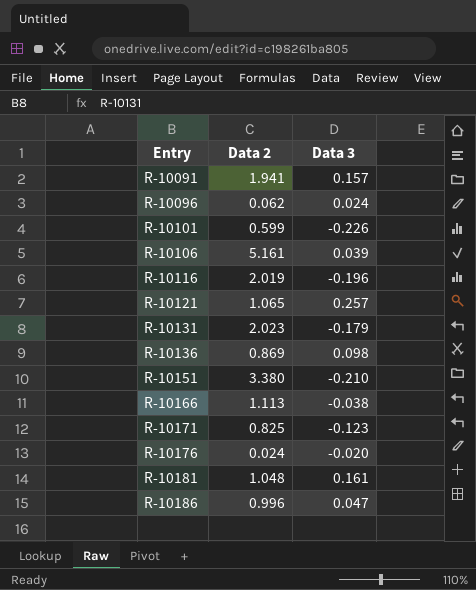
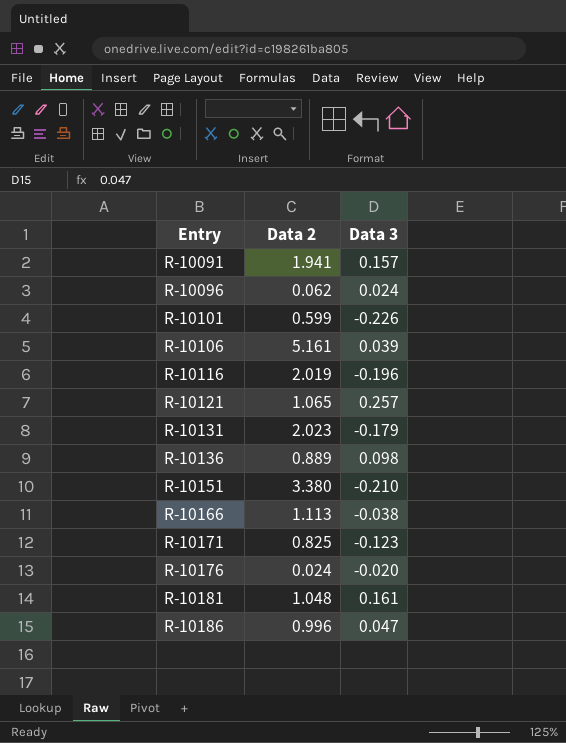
R-10136 | Data 2: 0.869 -> 0.889

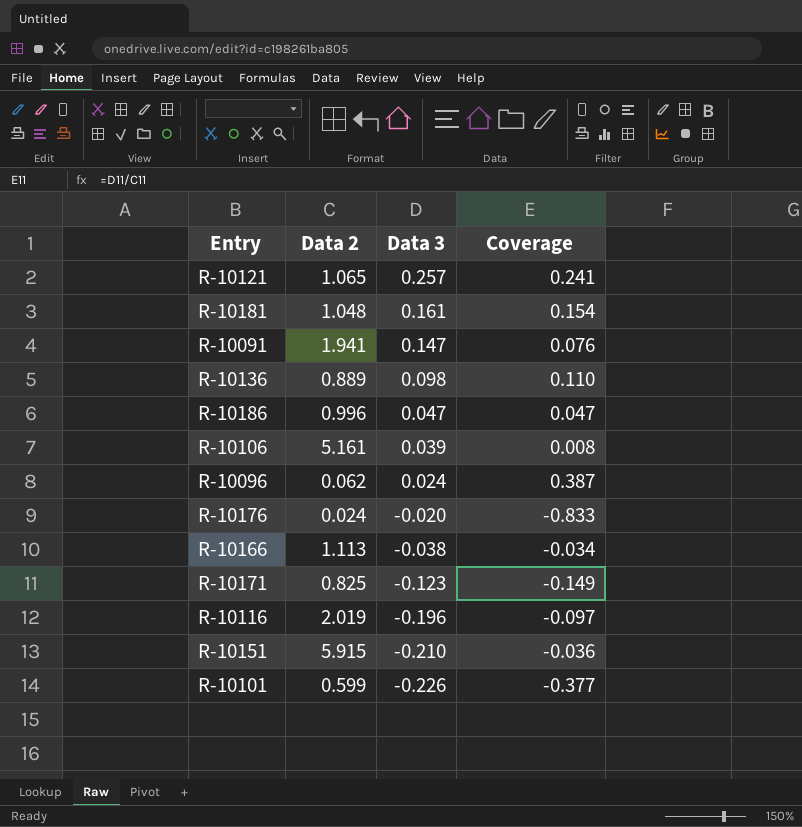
row order: Entry ascending -> Data 3 descending
column Coverage | formula: none -> [Data 3] / [Data 2]
row R-10131: 2.023 | -0.179 -> none
R-10091 | Data 3: 0.157 -> 0.147
R-10151 | Data 2: 3.380 -> 5.915

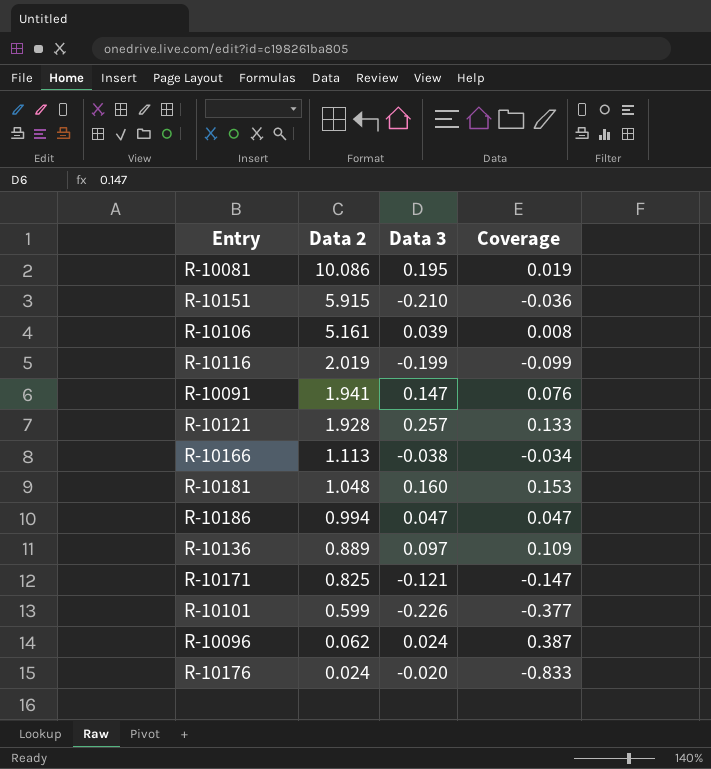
row order: Data 3 descending -> Data 2 descending
row R-10081: none -> 10.086 | 0.195 | 0.019
R-10116 | Data 3: -0.196 -> -0.199
R-10116 | Coverage: -0.097 -> -0.099
R-10121 | Data 2: 1.065 -> 1.928
R-10121 | Coverage: 0.241 -> 0.133
R-10181 | Data 3: 0.161 -> 0.160
R-10181 | Coverage: 0.154 -> 0.153
R-10186 | Data 2: 0.996 -> 0.994
R-10136 | Data 3: 0.098 -> 0.097
R-10136 | Coverage: 0.110 -> 0.109
R-10171 | Data 3: -0.123 -> -0.121
R-10171 | Coverage: -0.149 -> -0.147

